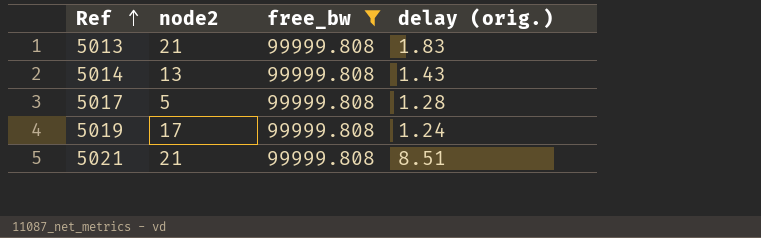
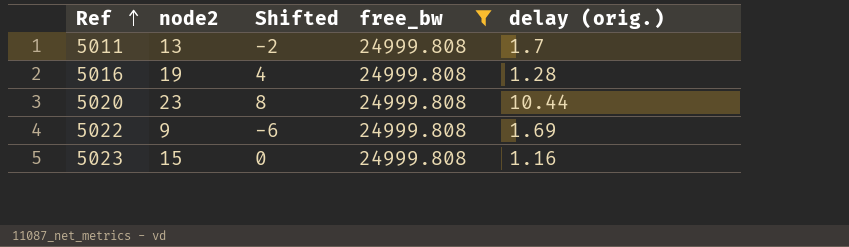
filter: free_bw = 99999.808 -> free_bw = 24999.808
column Shifted | formula: none -> [node2] - 15

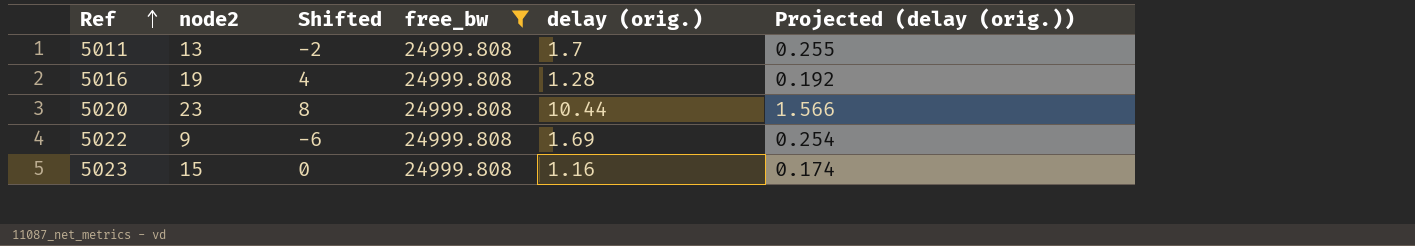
column Projected (delay (orig.)) | formula: none -> [delay (orig.)] * 0.15

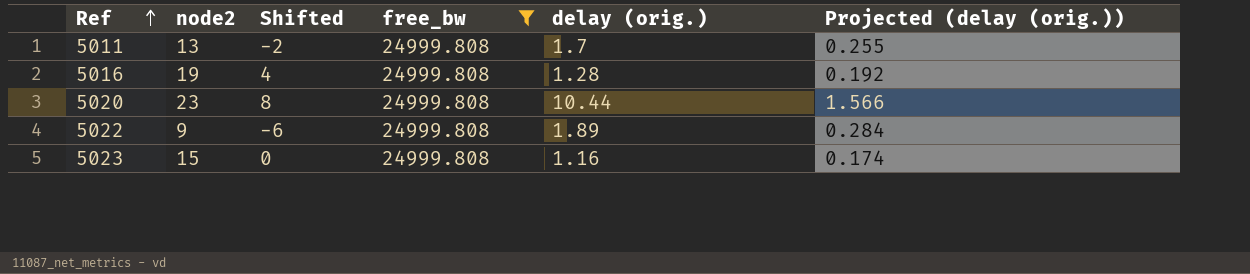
5022 | delay (orig.): 1.69 -> 1.89
5022 | Projected (delay (orig.)): 0.254 -> 0.284

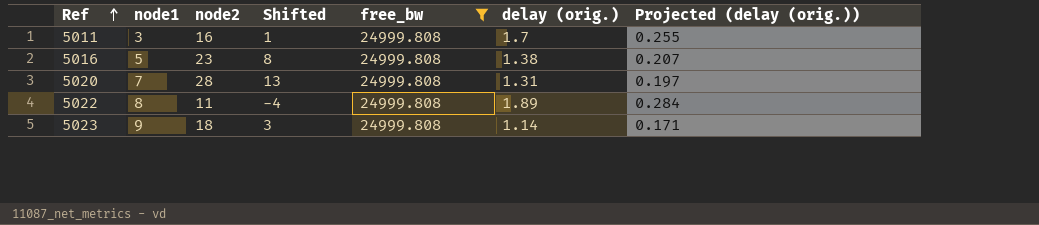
column node1 | position: none -> 2
5011 | node2: 13 -> 16
5011 | Shifted: -2 -> 1
5016 | node2: 19 -> 23
5016 | Shifted: 4 -> 8
5016 | delay (orig.): 1.28 -> 1.38
5016 | Projected (delay (orig.)): 0.192 -> 0.207
5020 | node2: 23 -> 28
5020 | Shifted: 8 -> 13
5020 | delay (orig.): 10.44 -> 1.31
5020 | Projected (delay (orig.)): 1.566 -> 0.197
5022 | node2: 9 -> 11
5022 | Shifted: -6 -> -4
5023 | node2: 15 -> 18
5023 | Shifted: 0 -> 3
5023 | delay (orig.): 1.16 -> 1.14
5023 | Projected (delay (orig.)): 0.174 -> 0.171

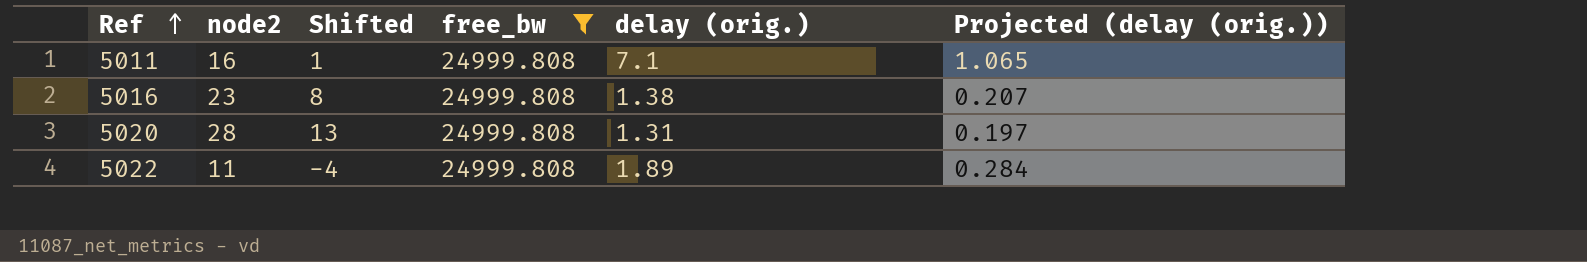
column node1 | position: 2 -> none
row 5023: 9 | 18 | 3 | 24999.808 | 1.14 | 0.171 -> none
5011 | delay (orig.): 1.7 -> 7.1
5011 | Projected (delay (orig.)): 0.255 -> 1.065

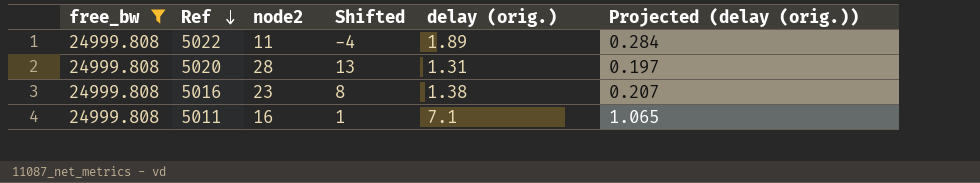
row order: Ref ascending -> Ref descending
column free_bw | position: 4 -> 1

